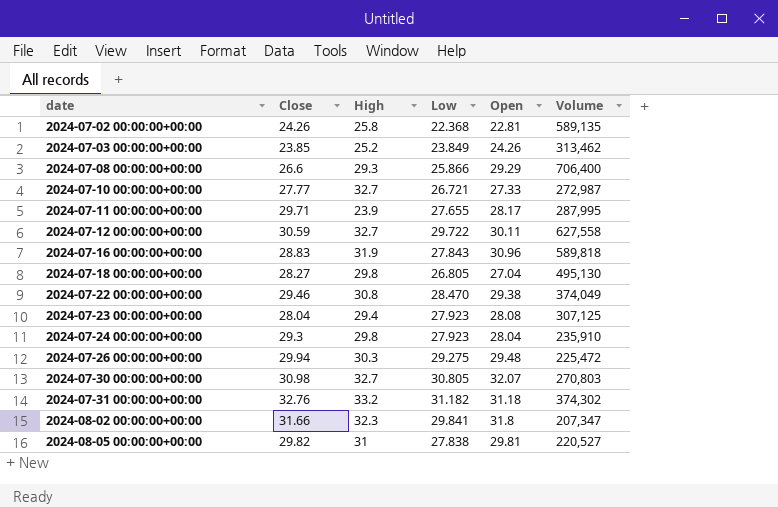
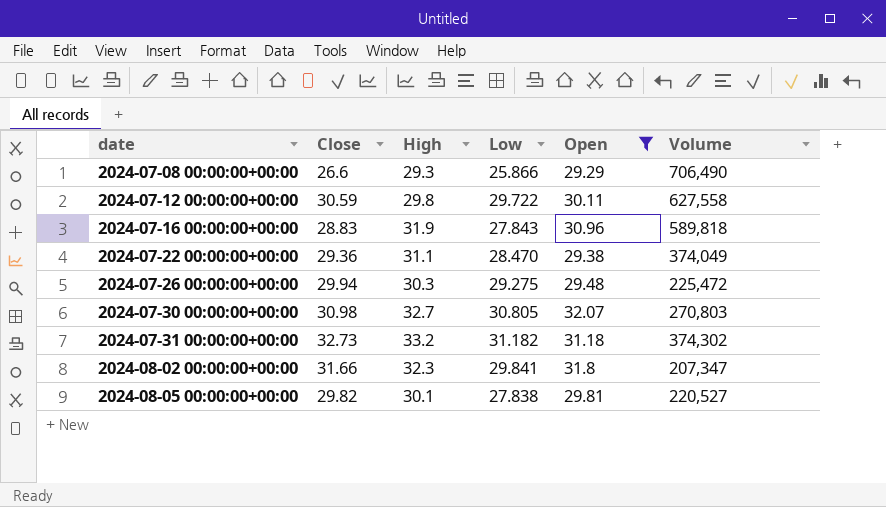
filter: none -> Open >= 29.29
2024-07-08 00:00:00+00:00 | Volume: 706,400 -> 706,490
2024-07-12 00:00:00+00:00 | High: 32.7 -> 29.8
2024-07-22 00:00:00+00:00 | Close: 29.46 -> 29.36
2024-07-22 00:00:00+00:00 | High: 30.8 -> 31.1
2024-07-31 00:00:00+00:00 | Close: 32.76 -> 32.73
2024-08-05 00:00:00+00:00 | High: 31 -> 30.1

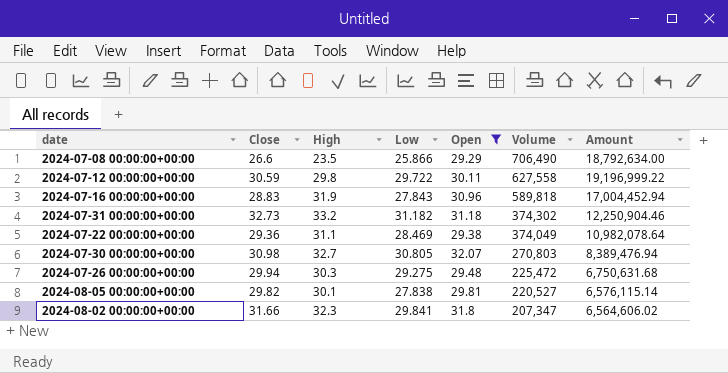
row order: date ascending -> Volume descending
column Amount | formula: none -> [Close] * [Volume]
2024-07-08 00:00:00+00:00 | High: 29.3 -> 23.5
2024-07-22 00:00:00+00:00 | Low: 28.470 -> 28.469

